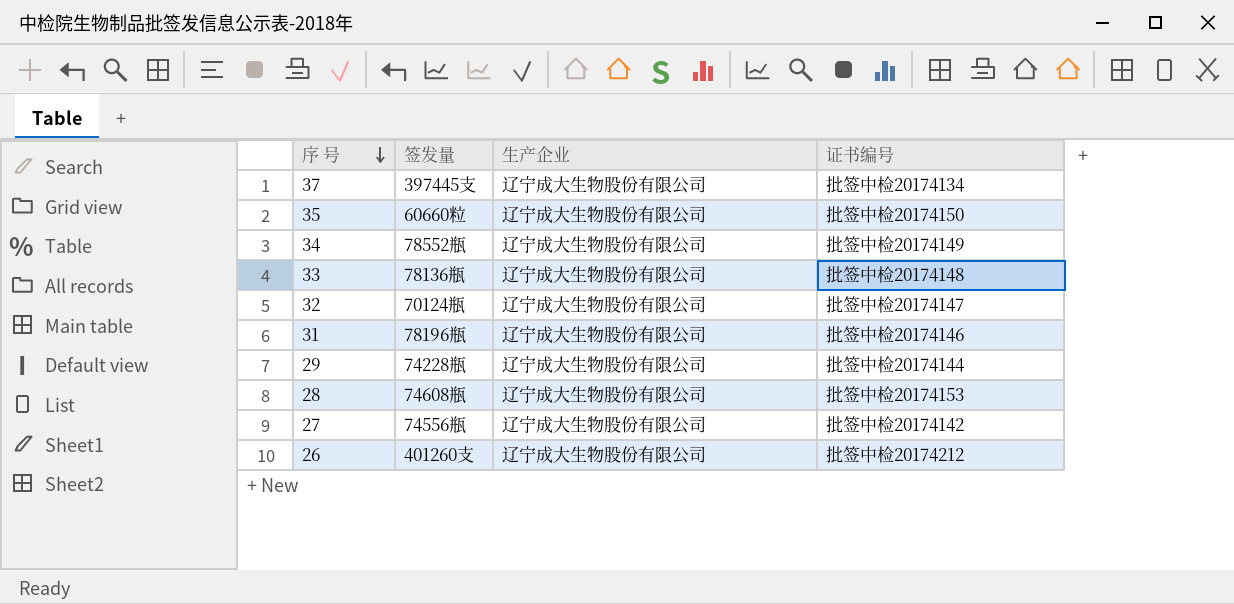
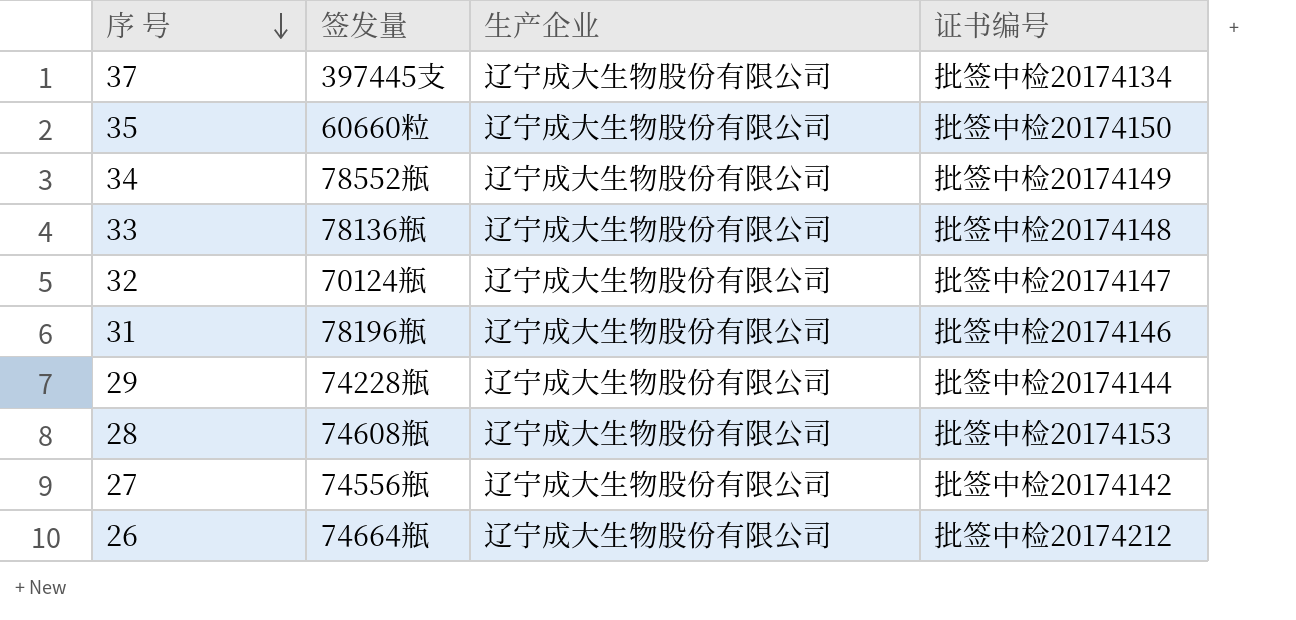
26 | 签发量: 401260支 -> 74664瓶

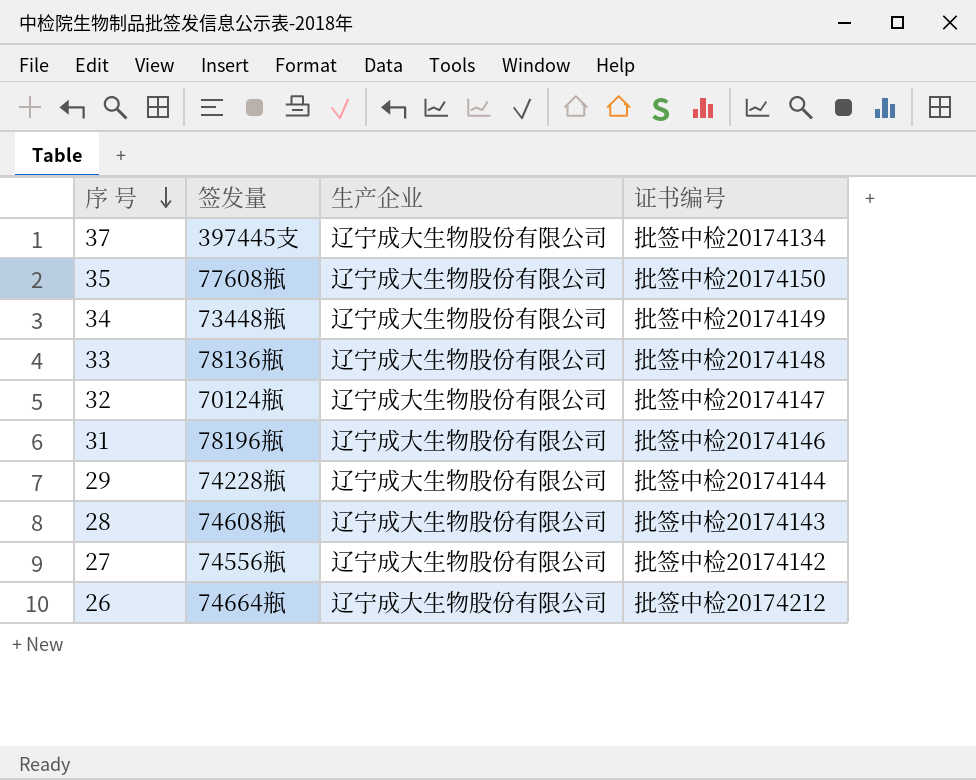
35 | 签发量: 60660粒 -> 77608瓶
34 | 签发量: 78552瓶 -> 73448瓶
28 | 证书编号: 批签中检20174153 -> 批签中检20174143

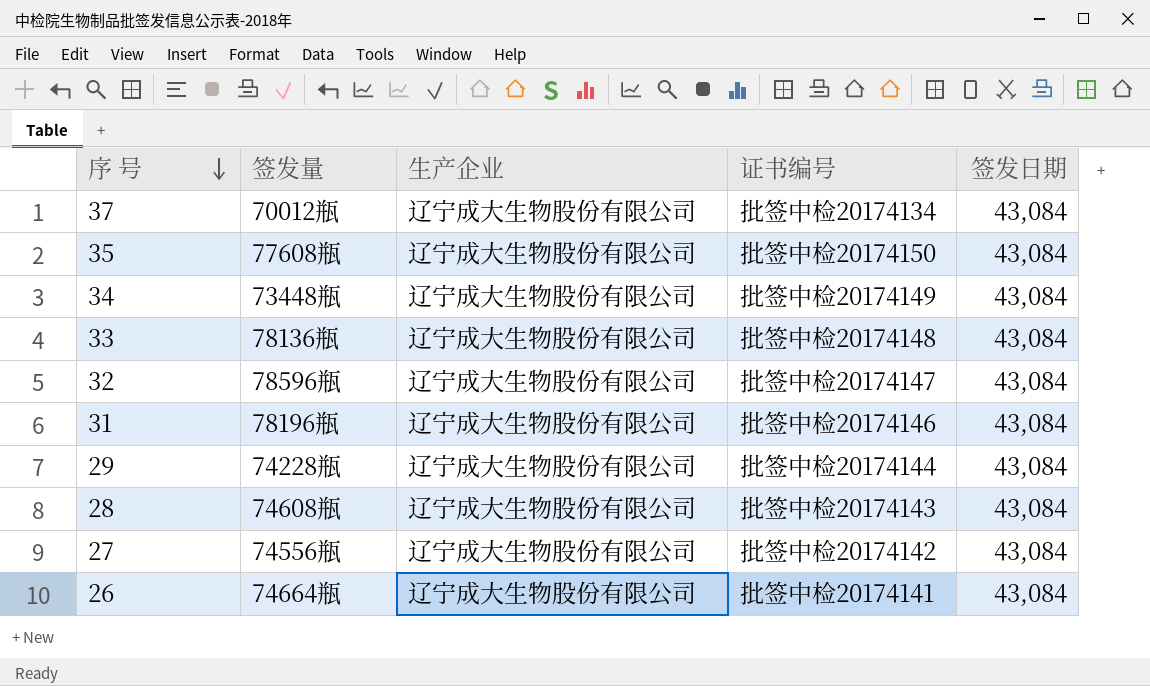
column 签发日期 | position: none -> 5
37 | 签发量: 397445支 -> 70012瓶
32 | 签发量: 70124瓶 -> 78596瓶
26 | 证书编号: 批签中检20174212 -> 批签中检20174141

